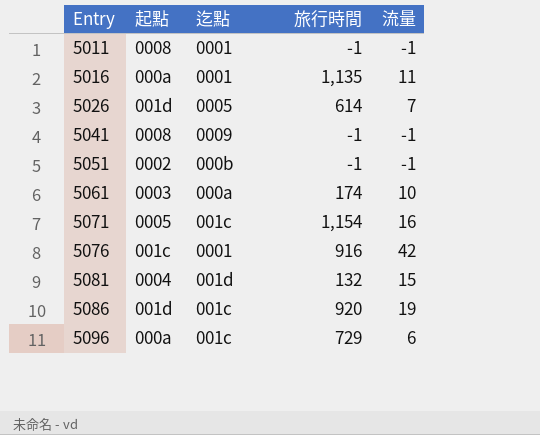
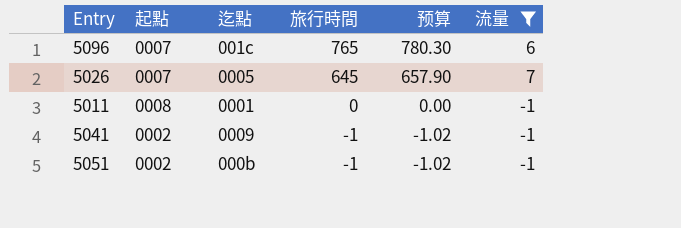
filter: none -> 流量 <= 7
row order: Entry ascending -> 旅行時間 descending
column 预算 | formula: none -> [旅行時間] * 1.02
5096 | 起點: 000a -> 0007
5096 | 旅行時間: 729 -> 765
5026 | 起點: 001d -> 0007
5026 | 旅行時間: 614 -> 645
5011 | 旅行時間: -1 -> 0
5041 | 起點: 0008 -> 0002

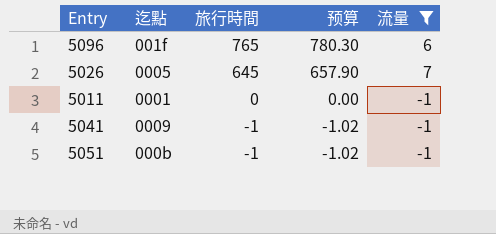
column 起點 | position: 2 -> none
5096 | 迄點: 001c -> 001f

